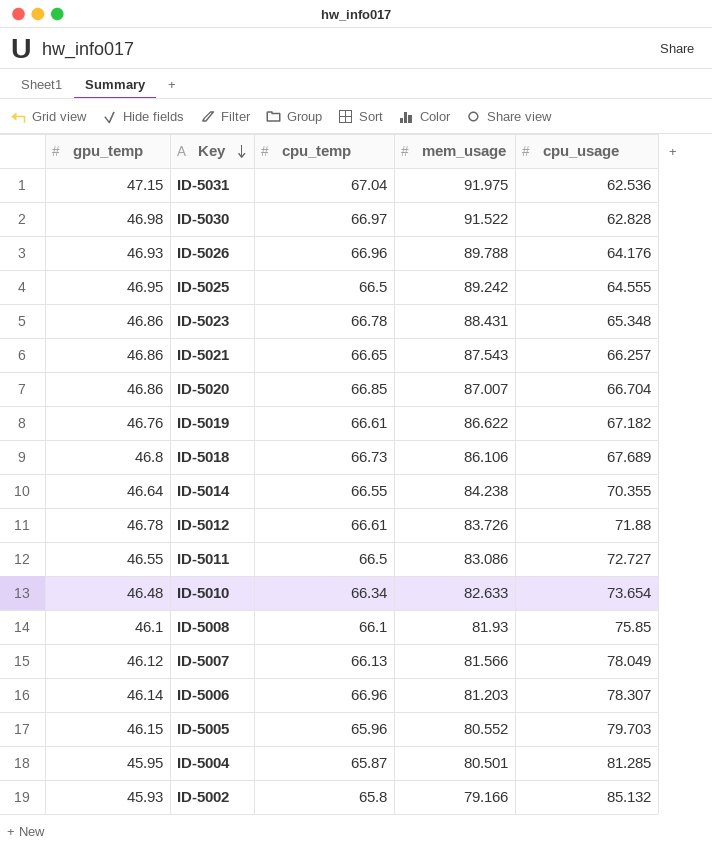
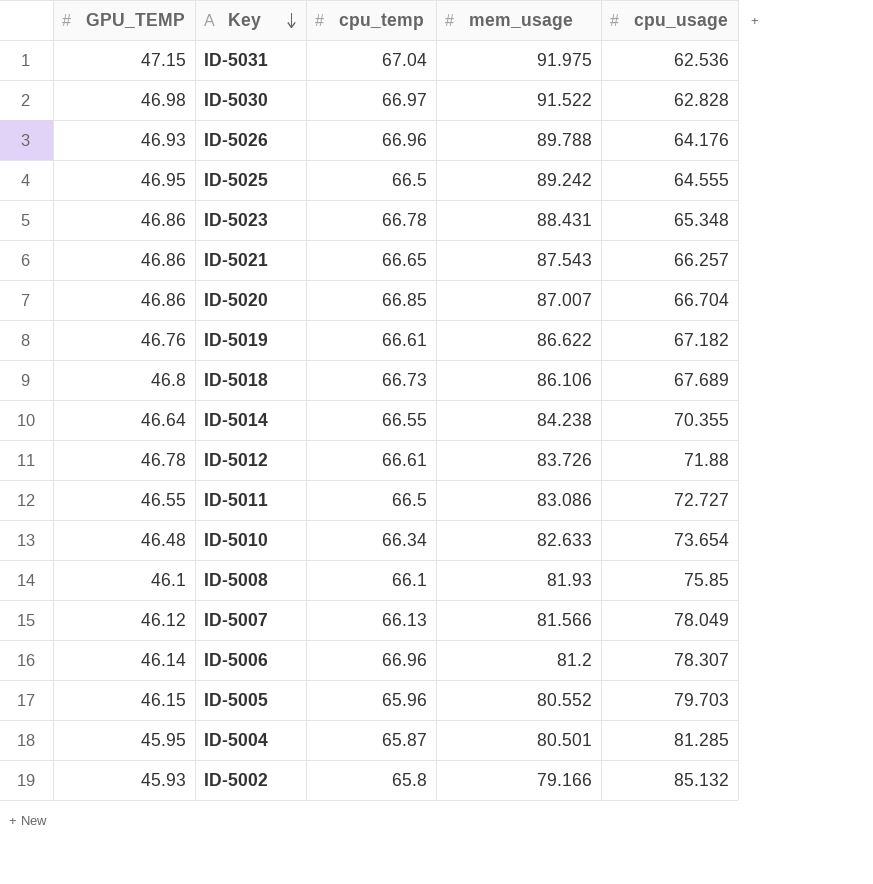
column name: gpu_temp -> GPU_TEMP
ID-5006 | mem_usage: 81.203 -> 81.2

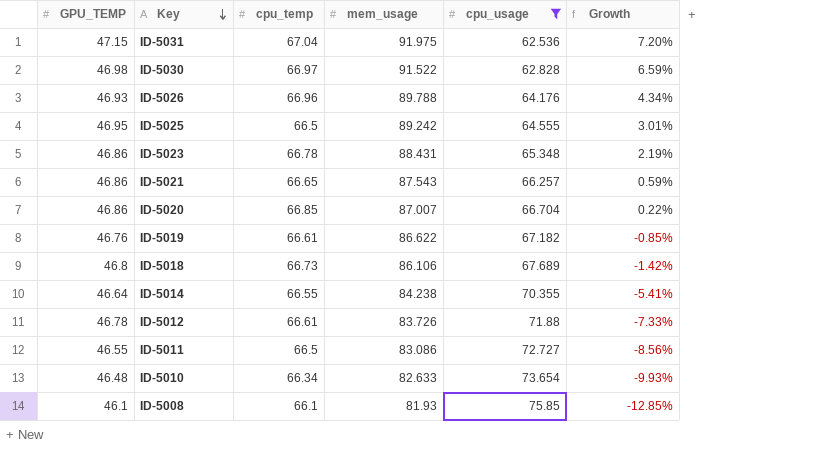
filter: none -> cpu_usage <= 75.85
column Growth | formula: none -> ([cpu_temp] - [cpu_usage]) / [cpu_usage]

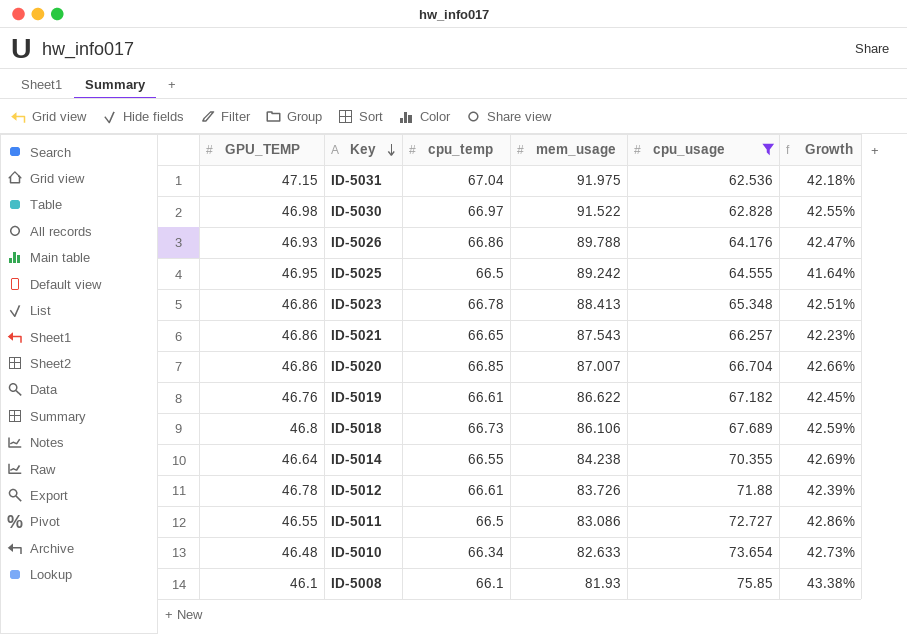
column Growth | formula: ([cpu_temp] - [cpu_usage]) / [cpu_usage] -> ([cpu_temp] - [GPU_TEMP]) / [GPU_TEMP]
ID-5026 | cpu_temp: 66.96 -> 66.86
ID-5023 | mem_usage: 88.431 -> 88.413

